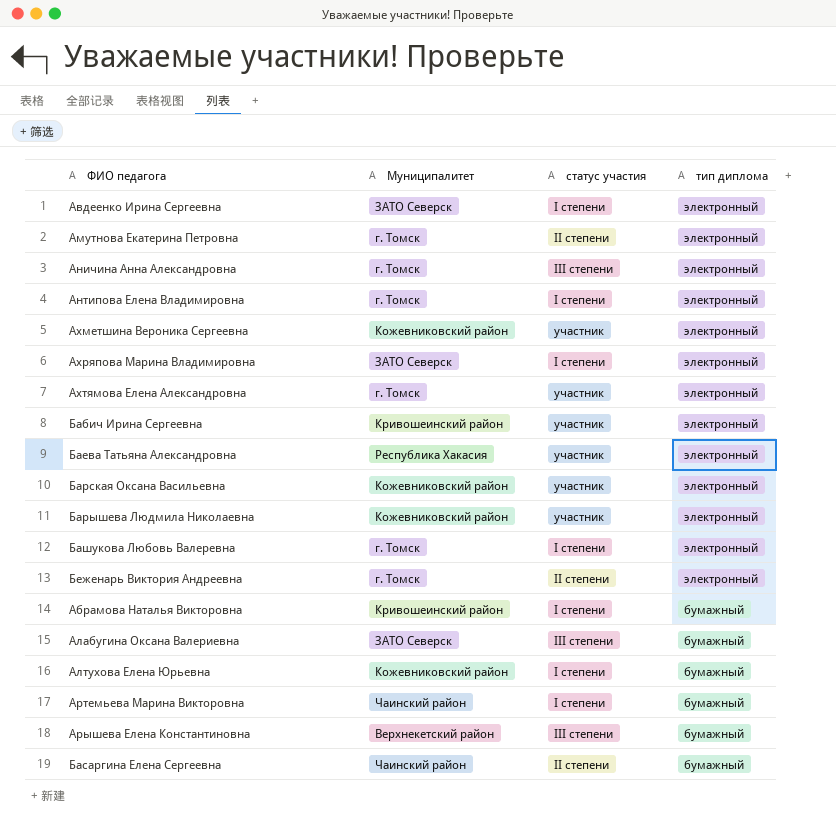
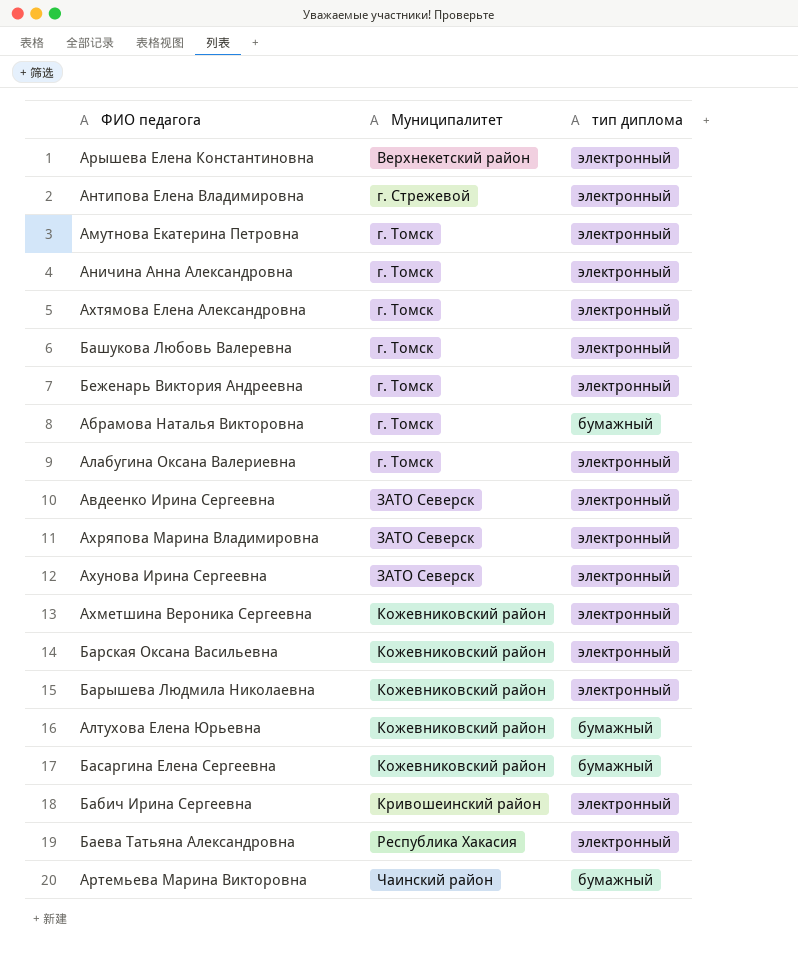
row order: тип диплома descending -> Муниципалитет ascending
column статус участия | position: 3 -> none
Арышева Елена Константиновна | тип диплома: бумажный -> электронный
Антипова Елена Владимировна | Муниципалитет: г. Томск -> г. Стрежевой
Абрамова Наталья Викторовна | Муниципалитет: Кривошеинский район -> г. Томск
Алабугина Оксана Валериевна | Муниципалитет: ЗАТО Северск -> г. Томск
Алабугина Оксана Валериевна | тип диплома: бумажный -> электронный
row Ахунова Ирина Сергеевна: none -> ЗАТО Северск | электронный
Басаргина Елена Сергеевна | Муниципалитет: Чаинский район -> Кожевниковский район

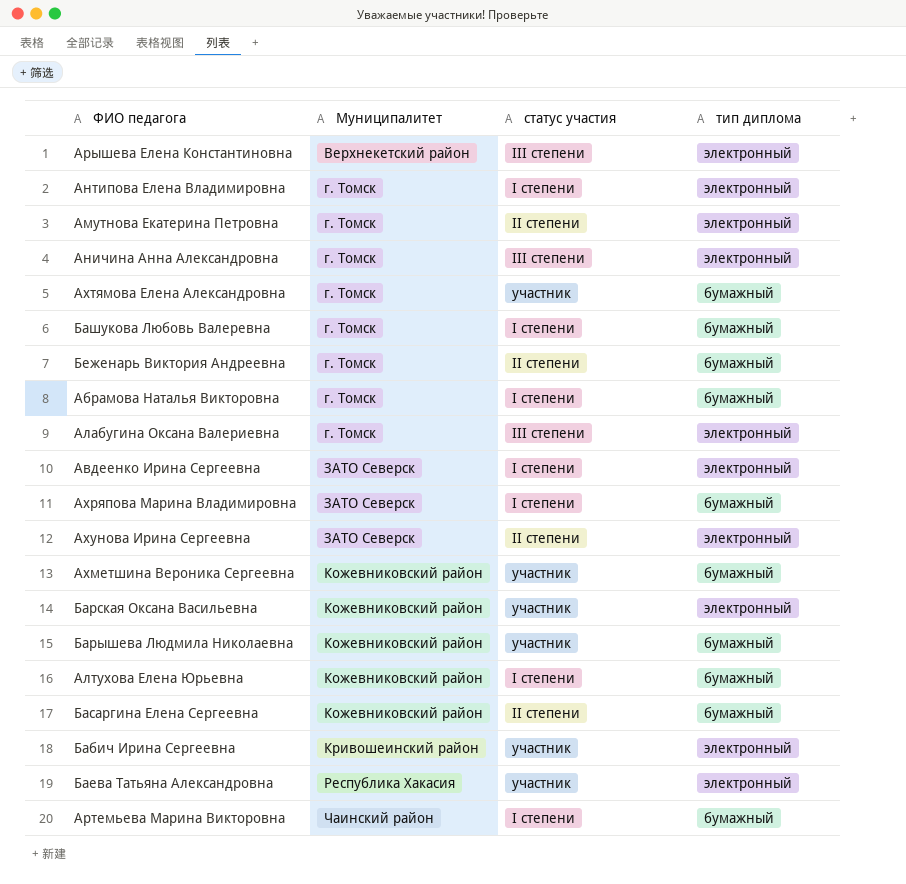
column статус участия | position: none -> 3
Антипова Елена Владимировна | Муниципалитет: г. Стрежевой -> г. Томск
Ахтямова Елена Александровна | тип диплома: электронный -> бумажный
Башукова Любовь Валеревна | тип диплома: электронный -> бумажный
Беженарь Виктория Андреевна | тип диплома: электронный -> бумажный
Ахряпова Марина Владимировна | тип диплома: электронный -> бумажный
Ахметшина Вероника Сергеевна | тип диплома: электронный -> бумажный
Барышева Людмила Николаевна | тип диплома: электронный -> бумажный

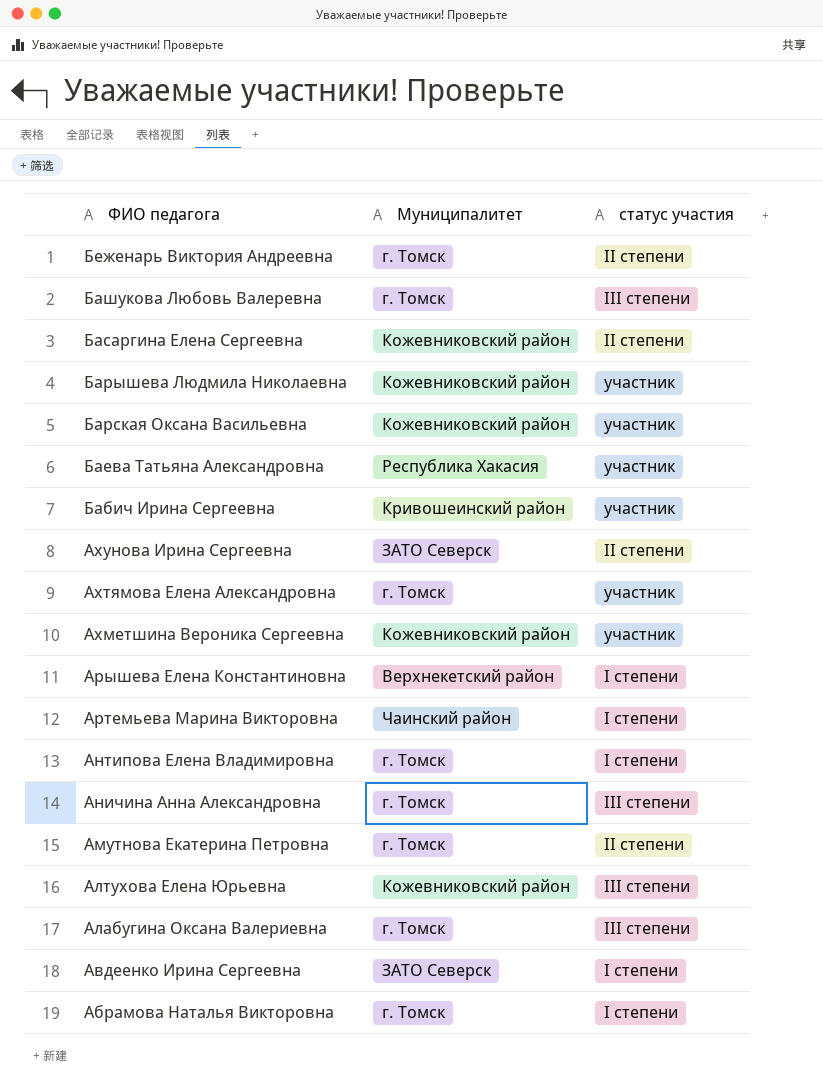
row order: Муниципалитет ascending -> ФИО педагога descending
column тип диплома | position: 4 -> none
row Ахряпова Марина Владимировна: ЗАТО Северск | I степени | бумажный -> none
Башукова Любовь Валеревна | статус участия: I степени -> III степени
Арышева Елена Константиновна | статус участия: III степени -> I степени
Алтухова Елена Юрьевна | статус участия: I степени -> III степени

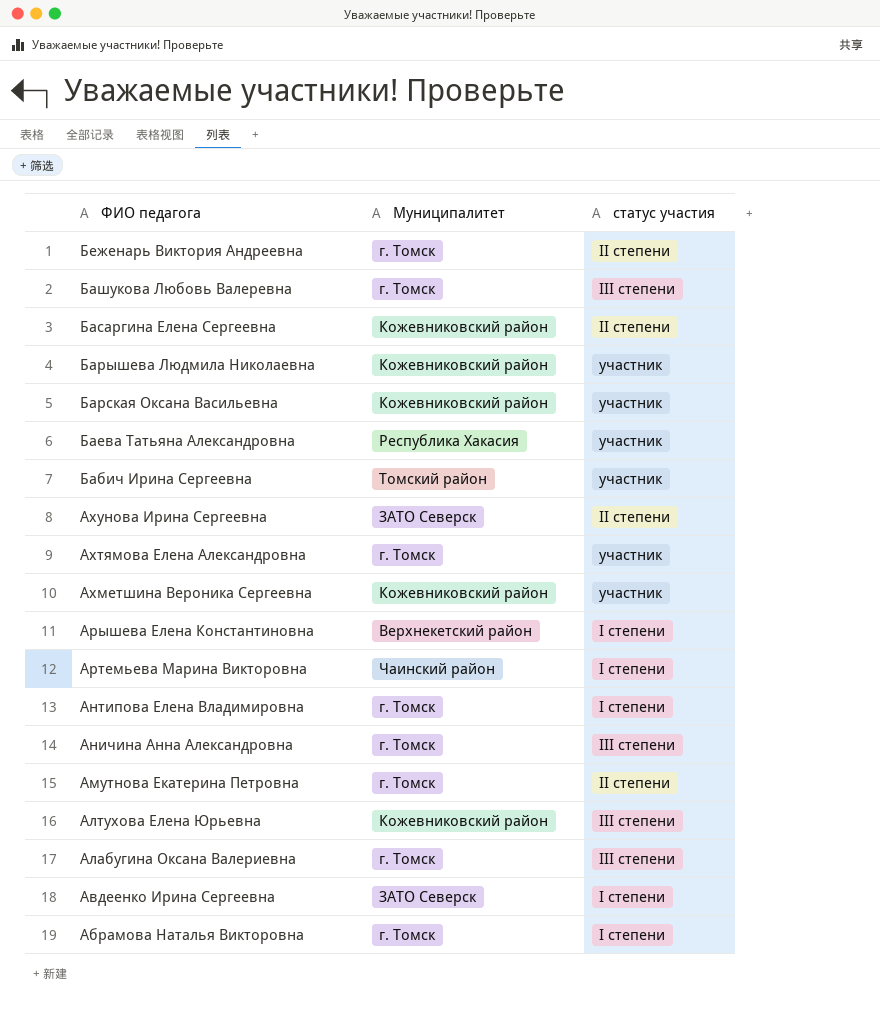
Бабич Ирина Сергеевна | Муниципалитет: Кривошеинский район -> Томский район

